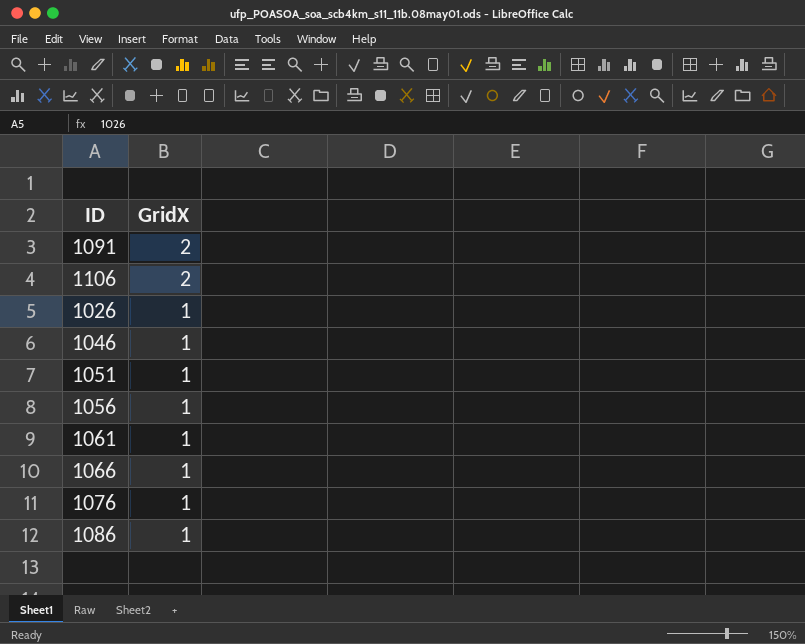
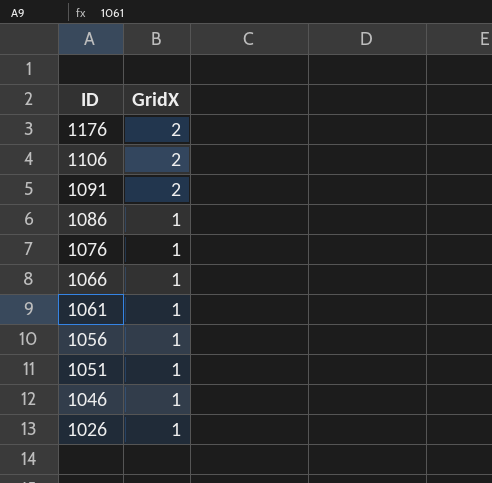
row order: GridX descending -> ID descending
row 1176: none -> 2

